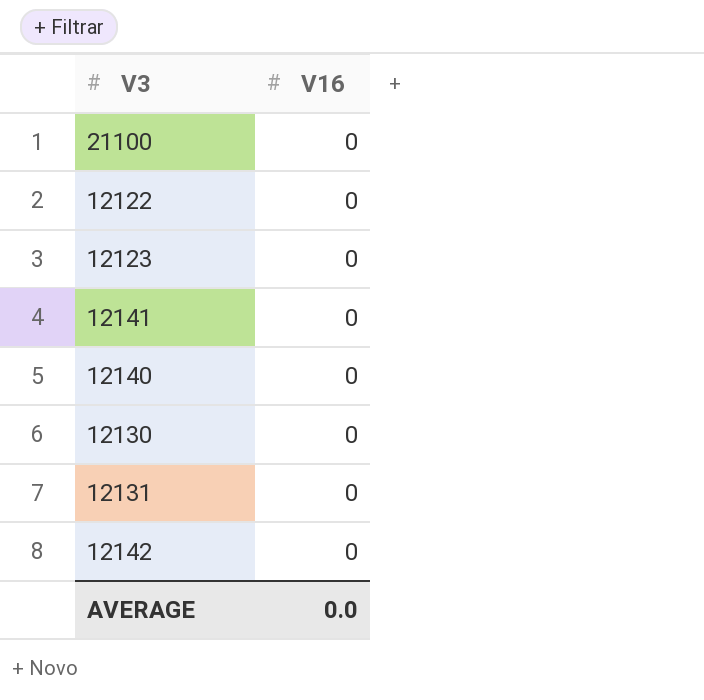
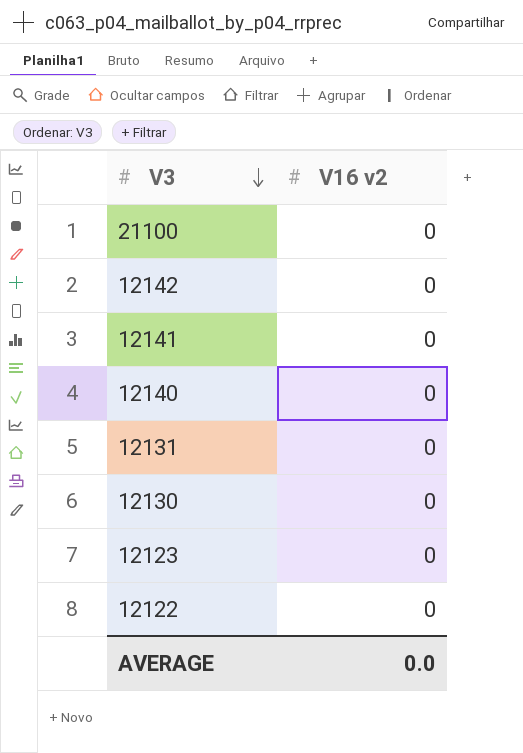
row order: none -> V3 descending
column name: V16 -> V16 v2

